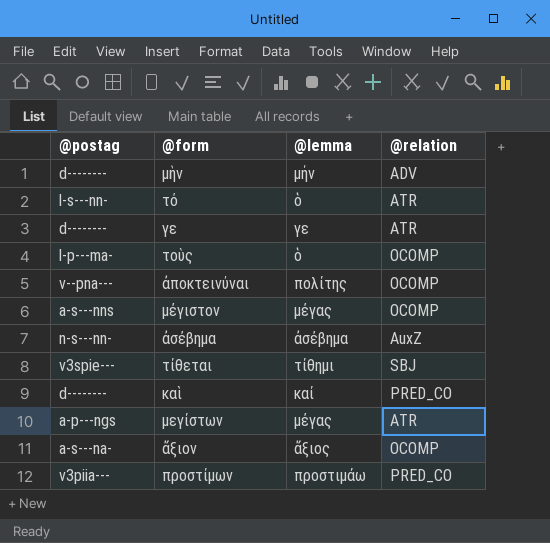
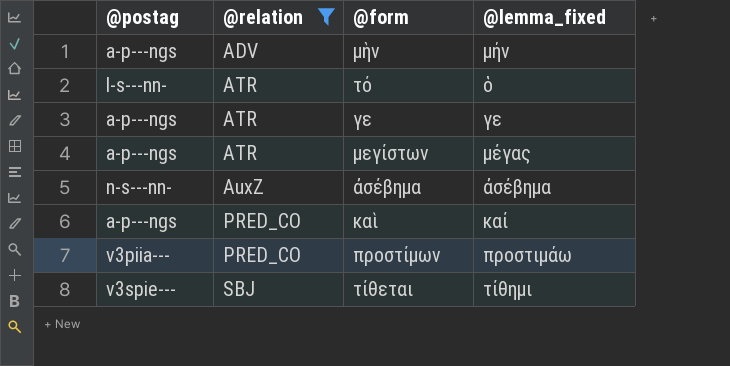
filter: none -> @relation != OCOMP
row order: none -> @relation ascending
column @relation | position: 4 -> 2
column name: @lemma -> @lemma_fixed
μὴν | @postag: d-------- -> a-p---ngs
γε | @postag: d-------- -> a-p---ngs
καὶ | @postag: d-------- -> a-p---ngs

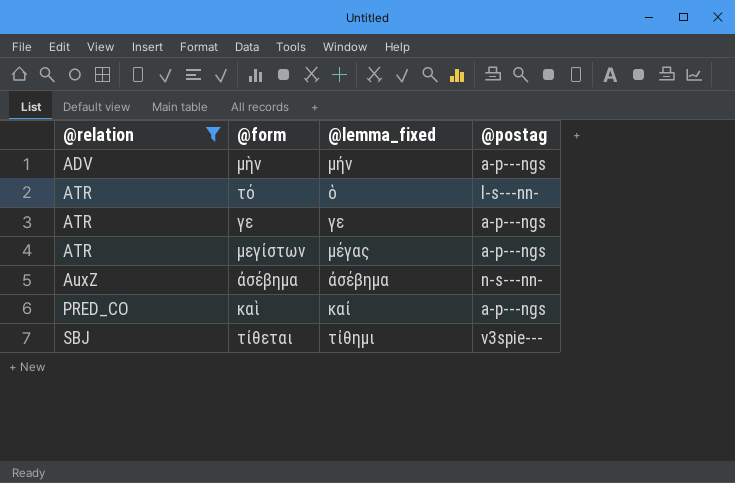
column @postag | position: 1 -> 4
row προστίμων: v3piia--- | PRED_CO | προστιμάω -> none

